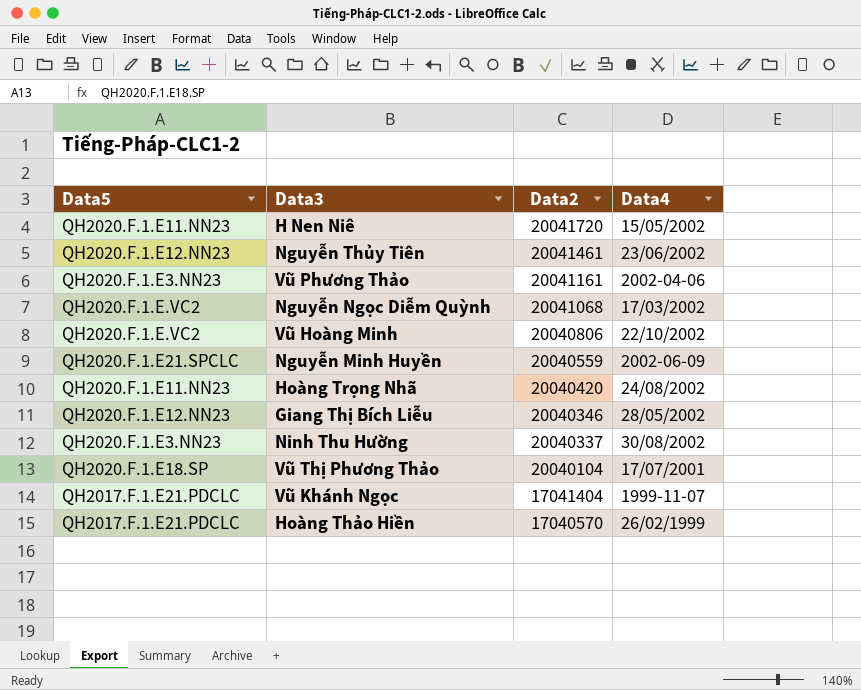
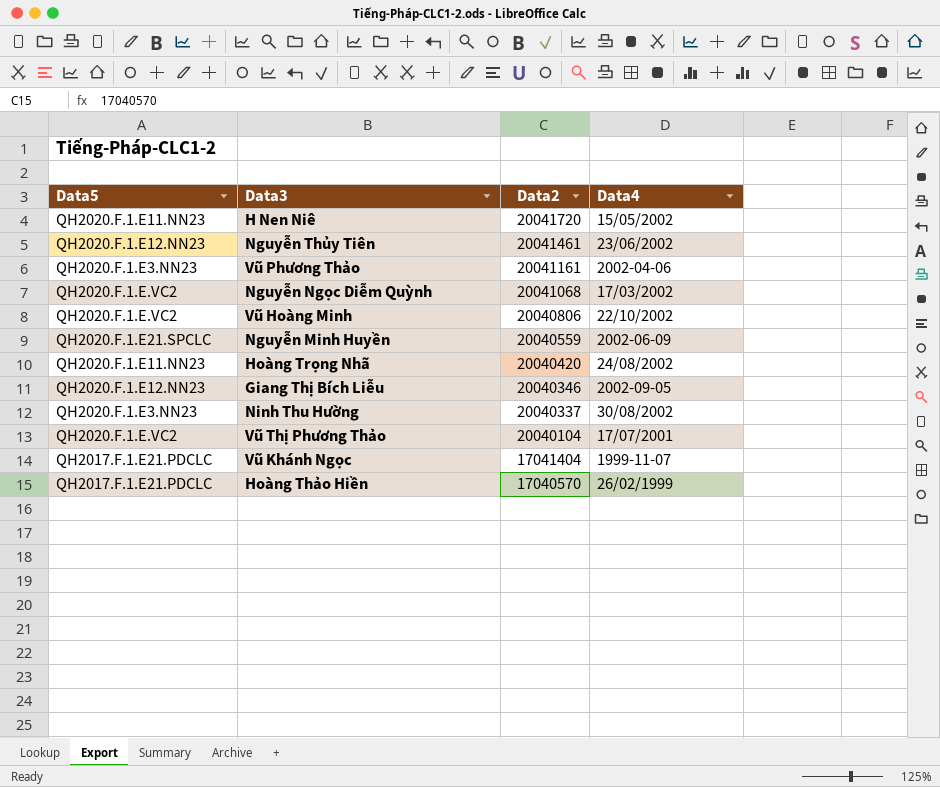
Giang Thị Bích Liễu | Data4: 28/05/2002 -> 2002-09-05
Vũ Thị Phương Thảo | Data5: QH2020.F.1.E18.SP -> QH2020.F.1.E.VC2

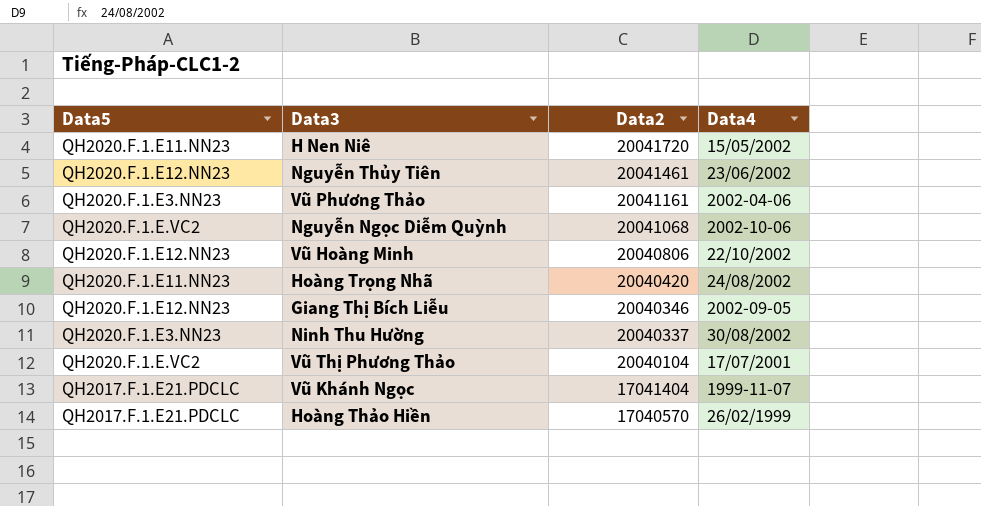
row Nguyễn Minh Huyền: QH2020.F.1.E21.SPCLC | 20040559 | 2002-06-09 -> none
Nguyễn Ngọc Diễm Quỳnh | Data4: 17/03/2002 -> 2002-10-06
Vũ Hoàng Minh | Data5: QH2020.F.1.E.VC2 -> QH2020.F.1.E12.NN23

